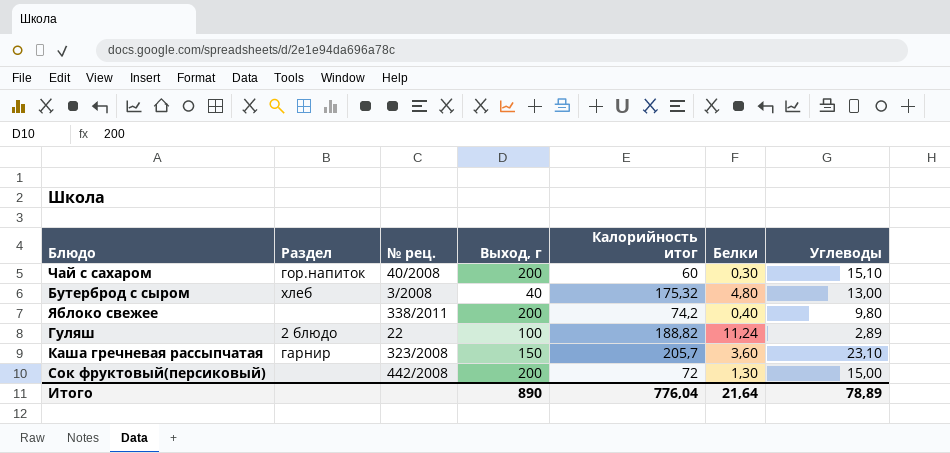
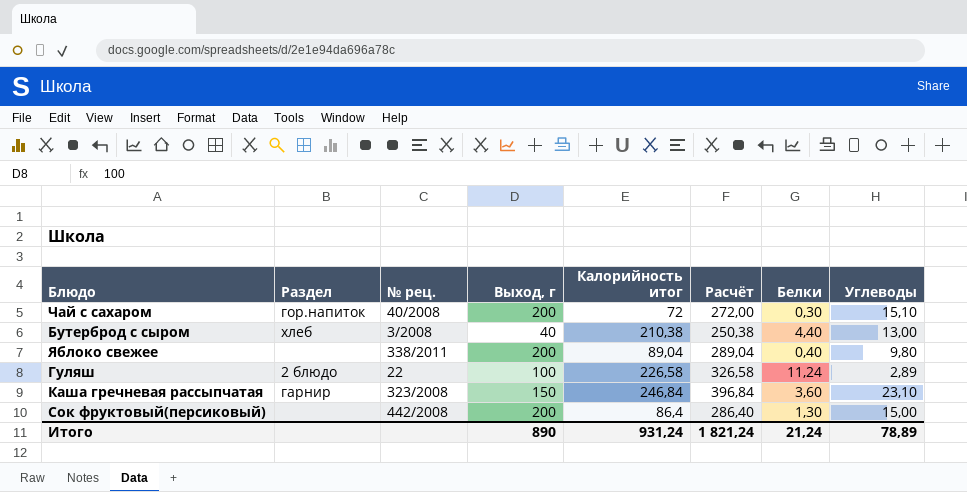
column Расчёт | formula: none -> [Выход, г] + [Калорийность итог]
Чай с сахаром | Калорийность итог: 60 -> 72
Бутерброд с сыром | Калорийность итог: 175,32 -> 210,38
Бутерброд с сыром | Белки: 4,80 -> 4,40
Яблоко свежее | Калорийность итог: 74,2 -> 89,04
Гуляш | Калорийность итог: 188,82 -> 226,58
Каша гречневая рассыпчатая | Калорийность итог: 205,7 -> 246,84
Сок фруктовый(персиковый) | Калорийность итог: 72 -> 86,4
Итого | Калорийность итог: 776,04 -> 931,24
Итого | Белки: 21,64 -> 21,24

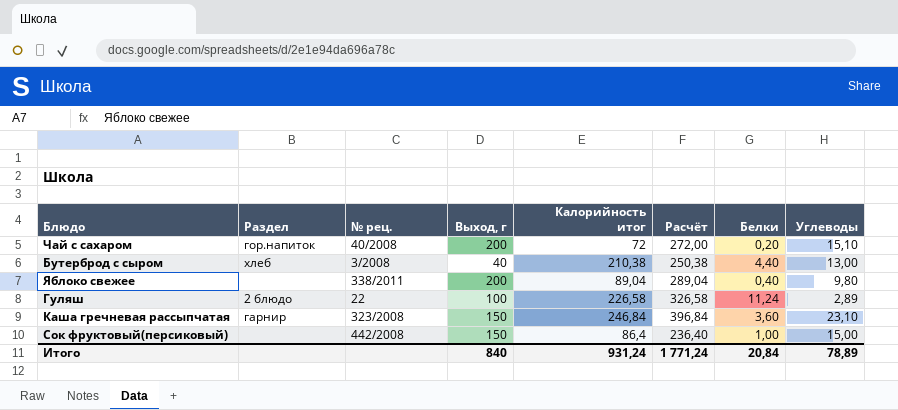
Чай с сахаром | Белки: 0,30 -> 0,20
Сок фруктовый(персиковый) | Выход, г: 200 -> 150
Сок фруктовый(персиковый) | Расчёт: 286,40 -> 236,40
Сок фруктовый(персиковый) | Белки: 1,30 -> 1,00
Итого | Выход, г: 890 -> 840
Итого | Расчёт: 1 821,24 -> 1 771,24
Итого | Белки: 21,24 -> 20,84

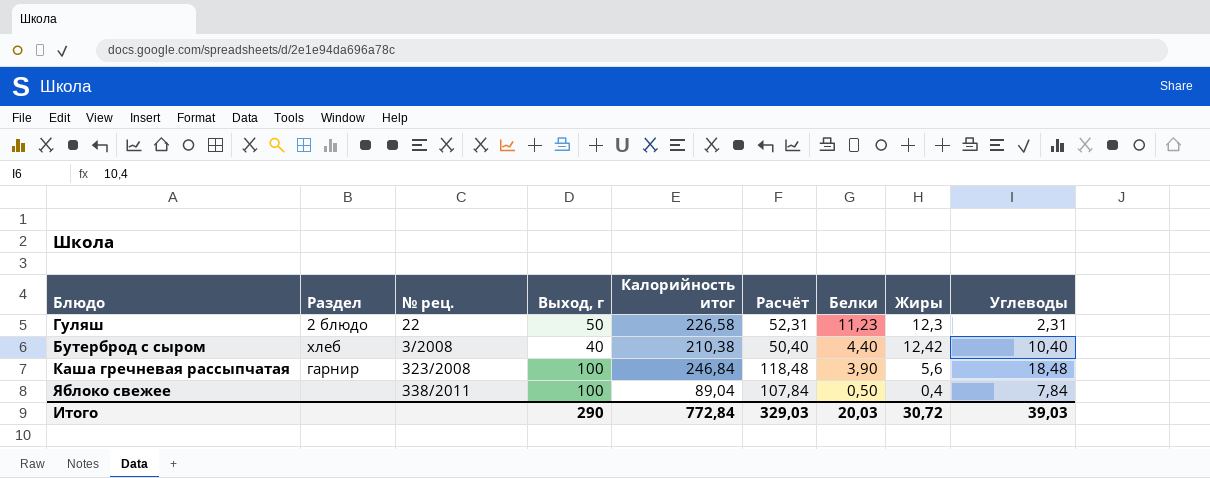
row order: none -> Белки descending
column Расчёт | formula: [Выход, г] + [Калорийность итог] -> [Выход, г] + [Углеводы]
column Жиры | position: none -> 8
row Чай с сахаром: гор.напиток | 40/2008 | 200 | 72 | 272,00 | 0,20 | 15,10 -> none
row Сок фруктовый(персиковый): none | 442/2008 | 150 | 86,4 | 236,40 | 1,00 | 15,00 -> none
Гуляш | Выход, г: 100 -> 50
Гуляш | Белки: 11,24 -> 11,23
Гуляш | Углеводы: 2,89 -> 2,31
Бутерброд с сыром | Углеводы: 13,00 -> 10,40
Каша гречневая рассыпчатая | Выход, г: 150 -> 100
Каша гречневая рассыпчатая | Белки: 3,60 -> 3,90
Каша гречневая рассыпчатая | Углеводы: 23,10 -> 18,48
Яблоко свежее | Выход, г: 200 -> 100
Яблоко свежее | Белки: 0,40 -> 0,50
Яблоко свежее | Углеводы: 9,80 -> 7,84
Итого | Выход, г: 840 -> 290
Итого | Калорийность итог: 931,24 -> 772,84
Итого | Расчёт: 1 771,24 -> 329,03
Итого | Белки: 20,84 -> 20,03
Итого | Углеводы: 78,89 -> 39,03

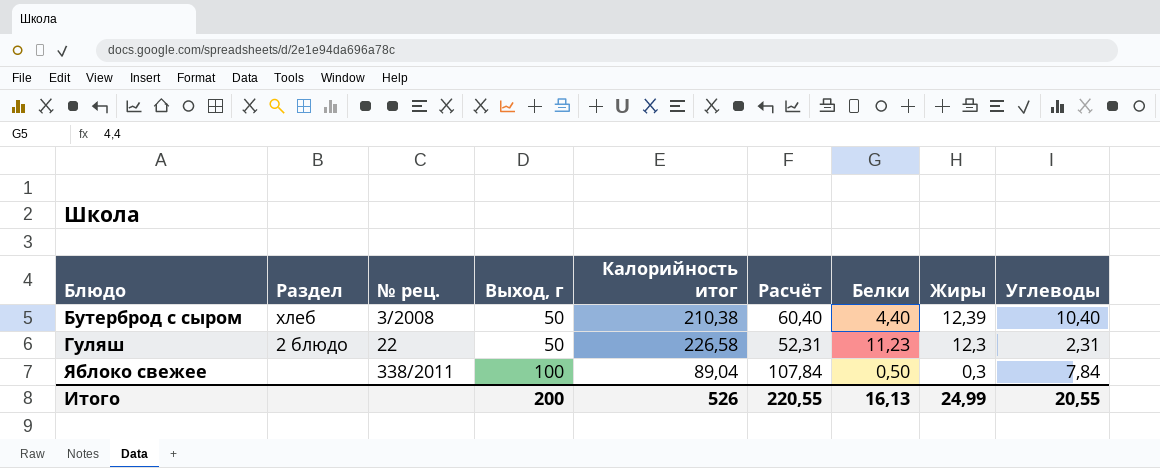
row order: Белки descending -> Блюдо ascending
row Каша гречневая рассыпчатая: гарнир | 323/2008 | 100 | 246,84 | 118,48 | 3,90 | 5,6 | 18,48 -> none
Бутерброд с сыром | Выход, г: 40 -> 50
Бутерброд с сыром | Расчёт: 50,40 -> 60,40
Бутерброд с сыром | Жиры: 12,42 -> 12,39
Яблоко свежее | Жиры: 0,4 -> 0,3
Итого | Выход, г: 290 -> 200
Итого | Калорийность итог: 772,84 -> 526
Итого | Расчёт: 329,03 -> 220,55
Итого | Белки: 20,03 -> 16,13
Итого | Жиры: 30,72 -> 24,99
Итого | Углеводы: 39,03 -> 20,55

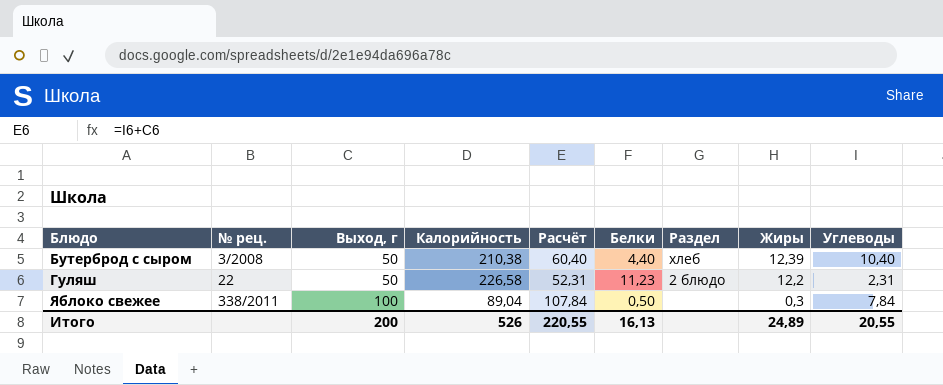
column name: Калорийность итог -> Калорийность
column Раздел | position: 2 -> 7
Гуляш | Жиры: 12,3 -> 12,2
Итого | Жиры: 24,99 -> 24,89

